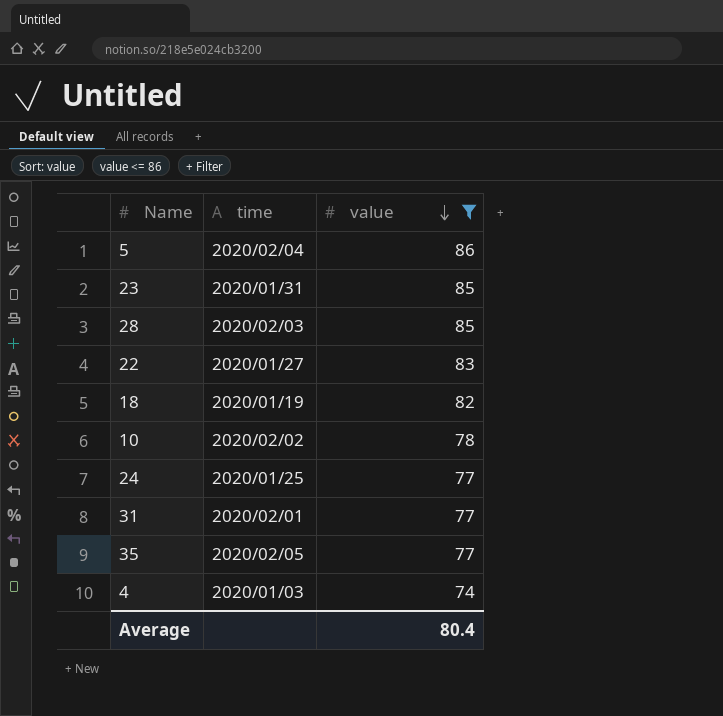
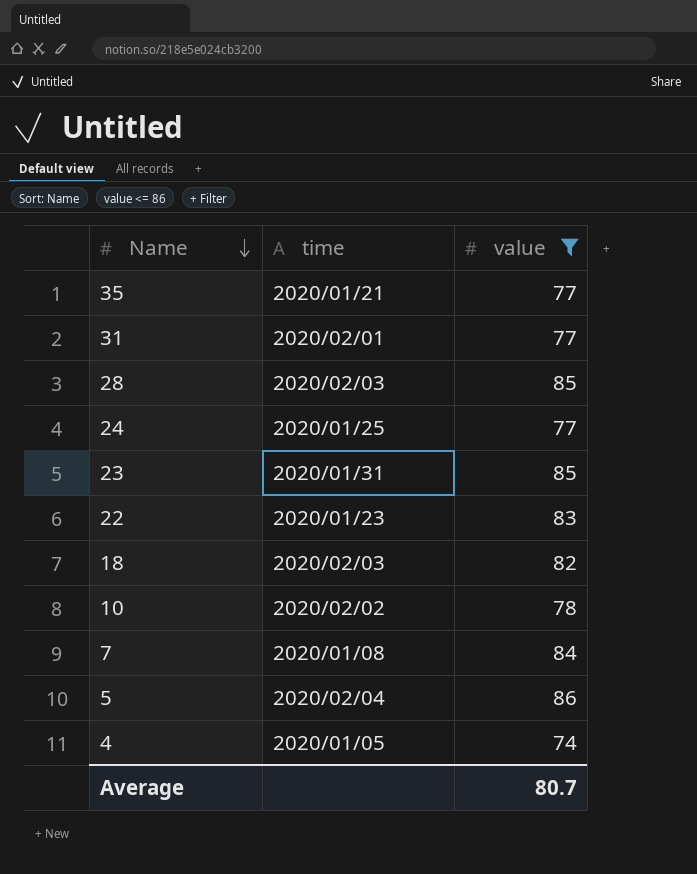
row order: value descending -> Name descending
35 | time: 2020/02/05 -> 2020/01/21
22 | time: 2020/01/27 -> 2020/01/23
18 | time: 2020/01/19 -> 2020/02/03
row 7: none -> 2020/01/08 | 84
4 | time: 2020/01/03 -> 2020/01/05
Average | value: 80.4 -> 80.7

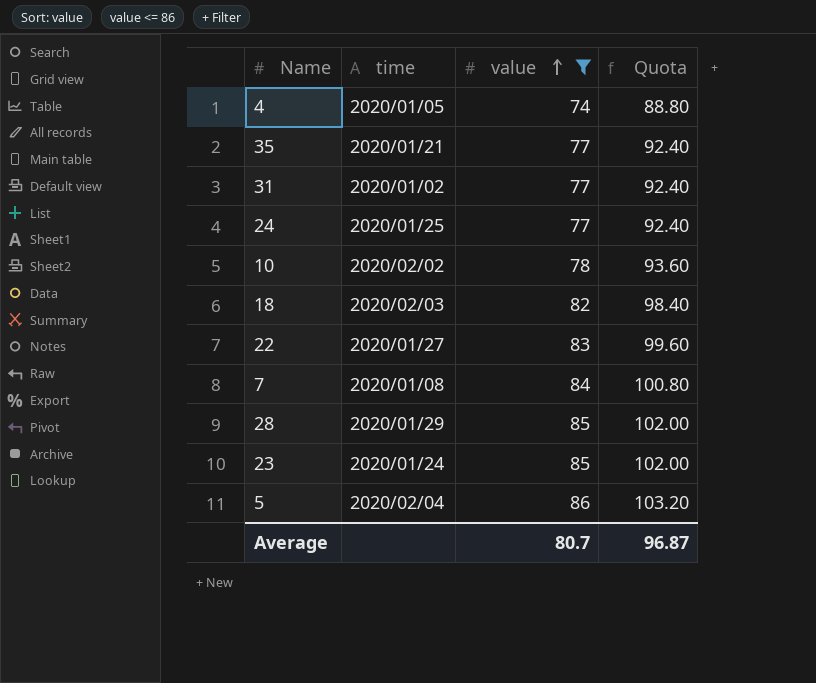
row order: Name descending -> value ascending
column Quota | formula: none -> [value] * 1.2
31 | time: 2020/02/01 -> 2020/01/02
22 | time: 2020/01/23 -> 2020/01/27
28 | time: 2020/02/03 -> 2020/01/29
23 | time: 2020/01/31 -> 2020/01/24

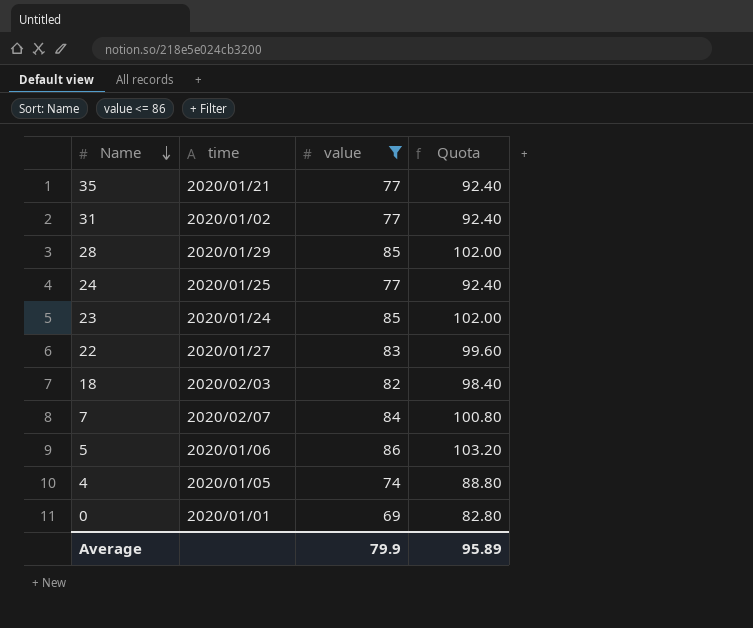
row order: value ascending -> Name descending
row 10: 2020/02/02 | 78 | 93.60 -> none
7 | time: 2020/01/08 -> 2020/02/07
5 | time: 2020/02/04 -> 2020/01/06
row 0: none -> 2020/01/01 | 69 | 82.80
Average | value: 80.7 -> 79.9
Average | Quota: 96.87 -> 95.89

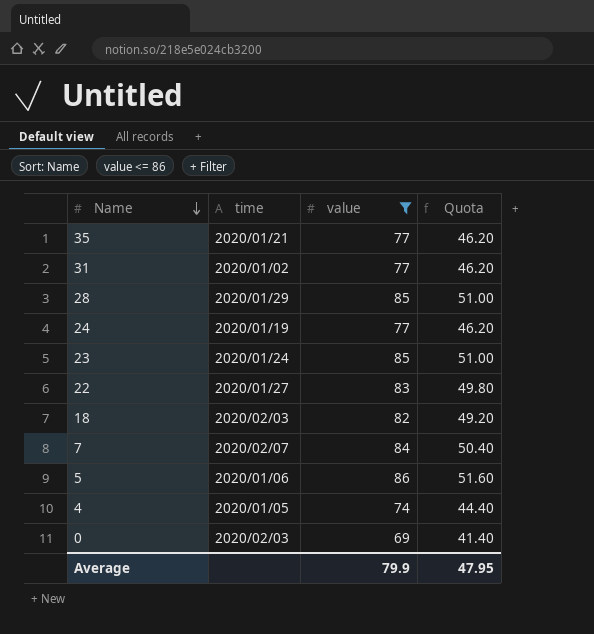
column Quota | formula: [value] * 1.2 -> [value] * 0.6
24 | time: 2020/01/25 -> 2020/01/19
0 | time: 2020/01/01 -> 2020/02/03
Average | Quota: 95.89 -> 47.95

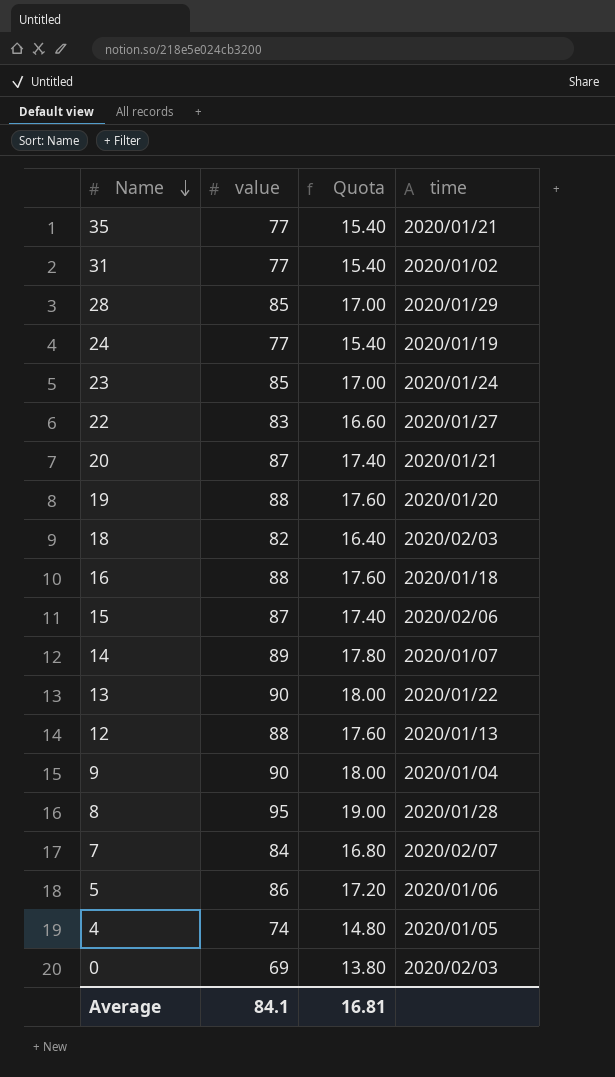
filter: value <= 86 -> none
column Quota | formula: [value] * 0.6 -> [value] * 0.2
column time | position: 2 -> 4
Average | value: 79.9 -> 84.1
Average | Quota: 47.95 -> 16.81

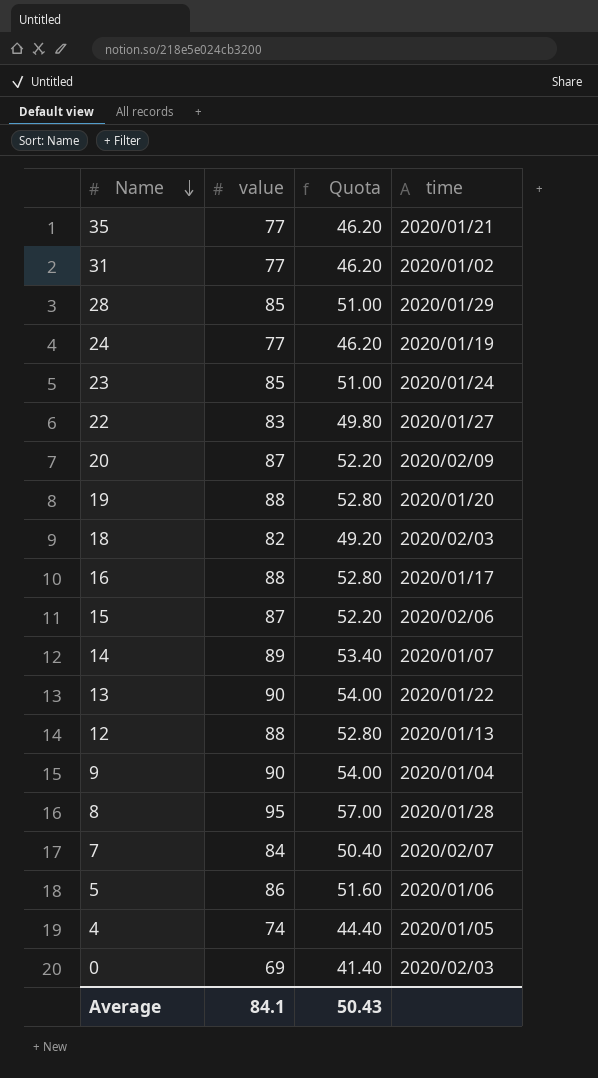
column Quota | formula: [value] * 0.2 -> [value] * 0.6
20 | time: 2020/01/21 -> 2020/02/09
16 | time: 2020/01/18 -> 2020/01/17
Average | Quota: 16.81 -> 50.43

